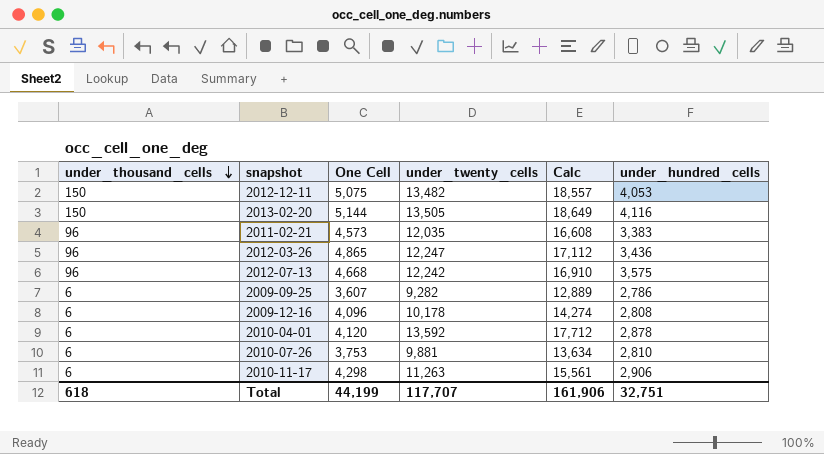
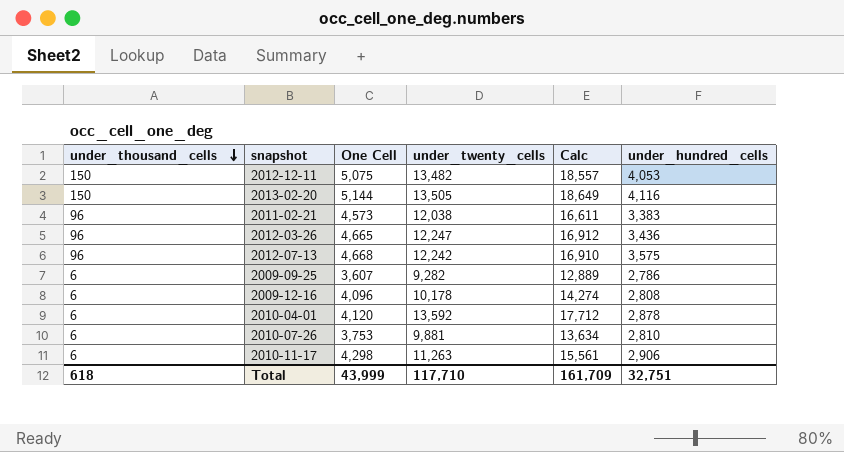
2011-02-21 | under_twenty_cells: 12,035 -> 12,038
2011-02-21 | Calc: 16,608 -> 16,611
2012-03-26 | One Cell: 4,865 -> 4,665
2012-03-26 | Calc: 17,112 -> 16,912
Total | One Cell: 44,199 -> 43,999
Total | under_twenty_cells: 117,707 -> 117,710
Total | Calc: 161,906 -> 161,709

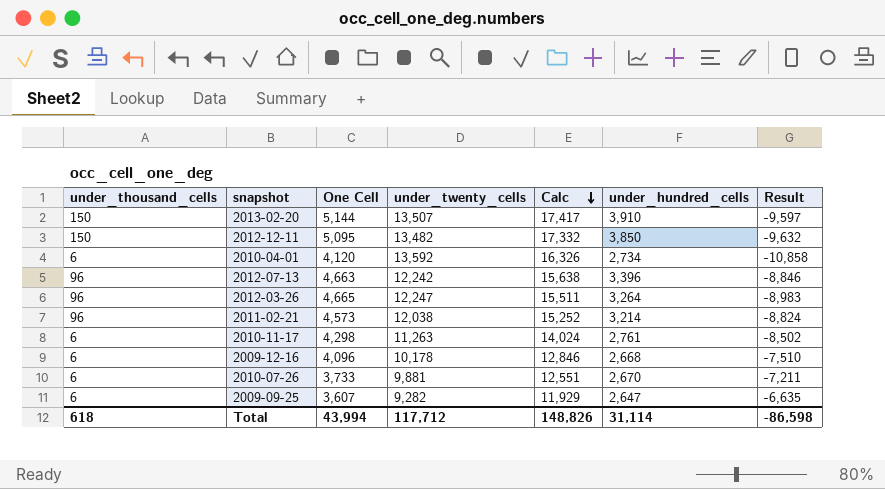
row order: under_thousand_cells descending -> Calc descending
column Calc | formula: [One Cell] + [under_twenty_cells] -> [under_twenty_cells] + [under_hundred_cells]
column Result | formula: none -> [under_hundred_cells] - [under_twenty_cells]
2013-02-20 | under_twenty_cells: 13,505 -> 13,507
2013-02-20 | under_hundred_cells: 4,116 -> 3,910
2012-12-11 | One Cell: 5,075 -> 5,095
2012-12-11 | under_hundred_cells: 4,053 -> 3,850
2010-04-01 | under_hundred_cells: 2,878 -> 2,734
2012-07-13 | One Cell: 4,668 -> 4,663
2012-07-13 | under_hundred_cells: 3,575 -> 3,396
2012-03-26 | under_hundred_cells: 3,436 -> 3,264
2011-02-21 | under_hundred_cells: 3,383 -> 3,214
2010-11-17 | under_hundred_cells: 2,906 -> 2,761
2009-12-16 | under_hundred_cells: 2,808 -> 2,668
2010-07-26 | One Cell: 3,753 -> 3,733
2010-07-26 | under_hundred_cells: 2,810 -> 2,670
2009-09-25 | under_hundred_cells: 2,786 -> 2,647
Total | One Cell: 43,999 -> 43,994
Total | under_twenty_cells: 117,710 -> 117,712
Total | Calc: 161,709 -> 148,826
Total | under_hundred_cells: 32,751 -> 31,114

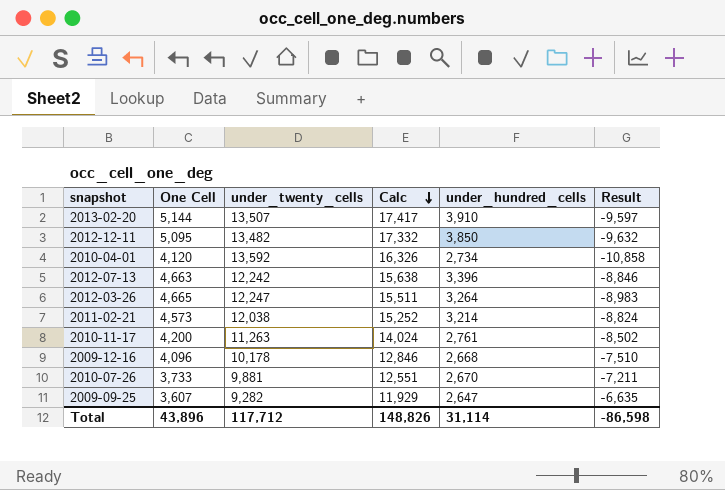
column under_thousand_cells | position: 1 -> none
2010-11-17 | One Cell: 4,298 -> 4,200
Total | One Cell: 43,994 -> 43,896

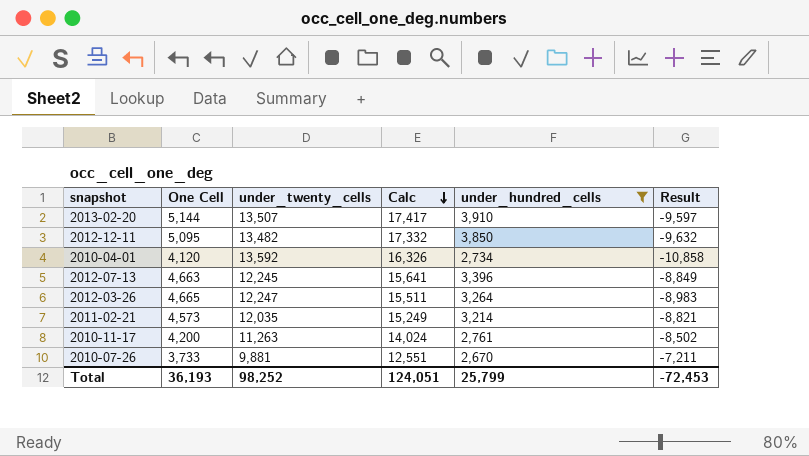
filter: none -> under_hundred_cells >= 2,670
2012-07-13 | under_twenty_cells: 12,242 -> 12,245
2012-07-13 | Calc: 15,638 -> 15,641
2012-07-13 | Result: -8,846 -> -8,849
2011-02-21 | under_twenty_cells: 12,038 -> 12,035
2011-02-21 | Calc: 15,252 -> 15,249
2011-02-21 | Result: -8,824 -> -8,821
Total | One Cell: 43,896 -> 36,193
Total | under_twenty_cells: 117,712 -> 98,252
Total | Calc: 148,826 -> 124,051
Total | under_hundred_cells: 31,114 -> 25,799
Total | Result: -86,598 -> -72,453

